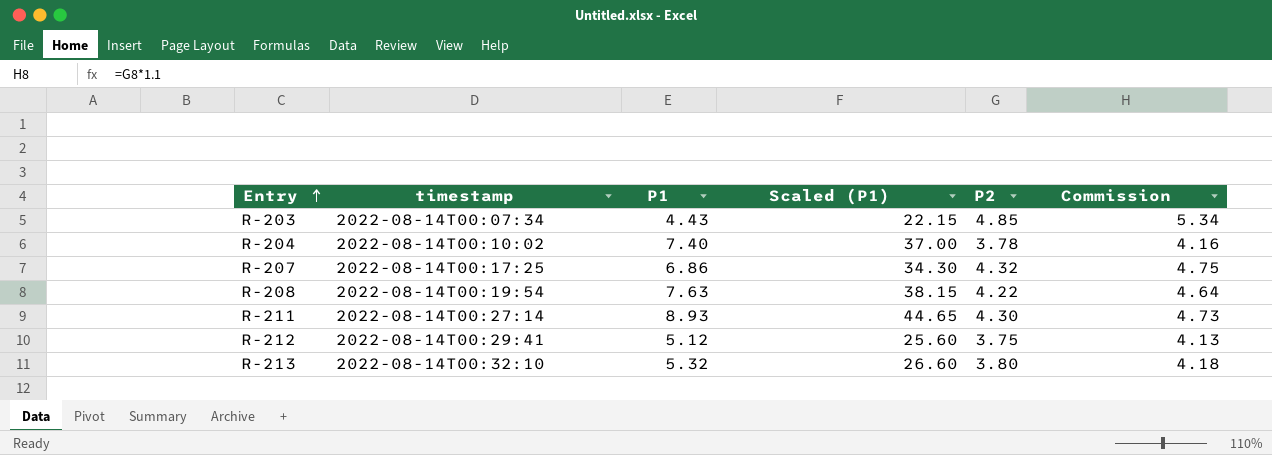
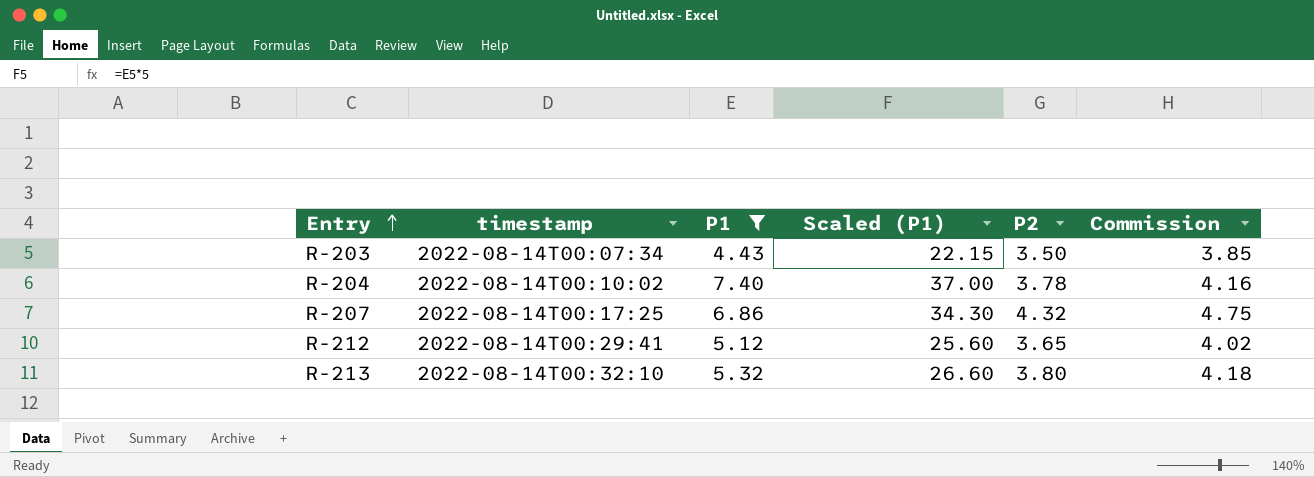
filter: none -> P1 <= 7.40
R-203 | P2: 4.85 -> 3.50
R-203 | Commission: 5.34 -> 3.85
R-212 | P2: 3.75 -> 3.65
R-212 | Commission: 4.13 -> 4.02

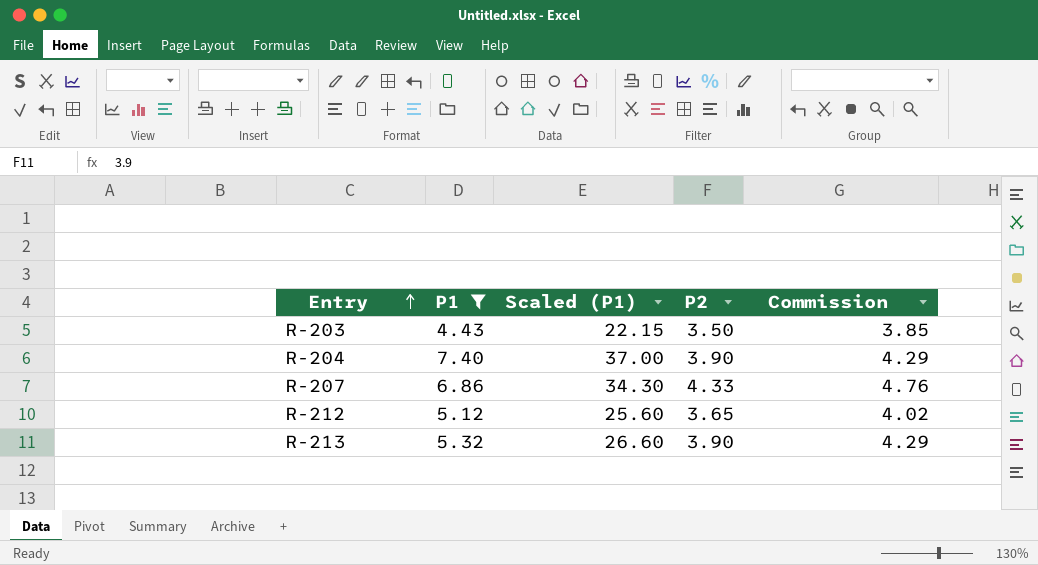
column timestamp | position: 2 -> none
R-204 | P2: 3.78 -> 3.90
R-204 | Commission: 4.16 -> 4.29
R-207 | P2: 4.32 -> 4.33
R-207 | Commission: 4.75 -> 4.76
R-213 | P2: 3.80 -> 3.90
R-213 | Commission: 4.18 -> 4.29

